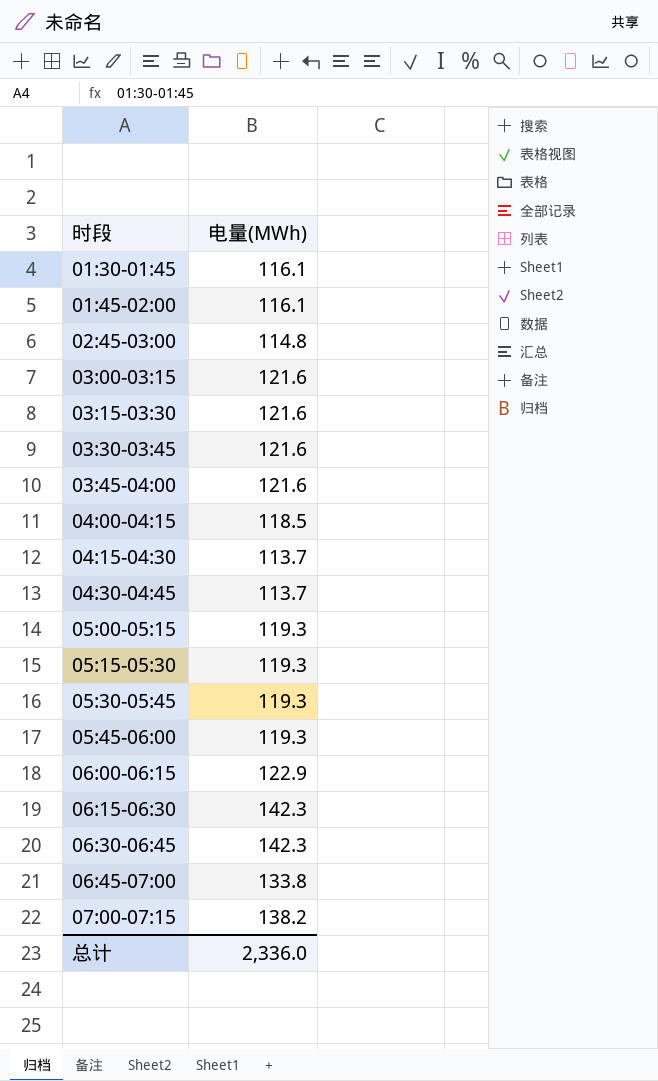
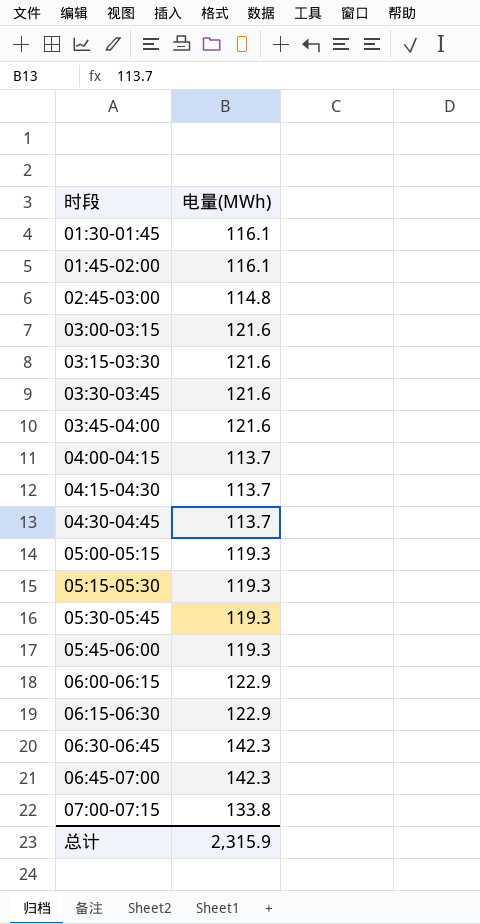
04:00-04:15 | 电量(MWh): 118.5 -> 113.7
06:15-06:30 | 电量(MWh): 142.3 -> 122.9
06:45-07:00 | 电量(MWh): 133.8 -> 142.3
07:00-07:15 | 电量(MWh): 138.2 -> 133.8
总计 | 电量(MWh): 2,336.0 -> 2,315.9

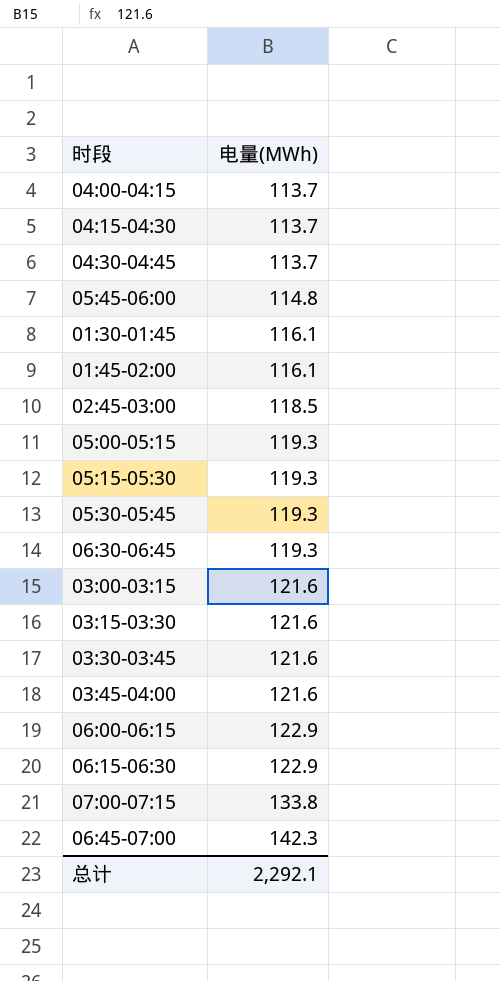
row order: 时段 ascending -> 电量(MWh) ascending
05:45-06:00 | 电量(MWh): 119.3 -> 114.8
02:45-03:00 | 电量(MWh): 114.8 -> 118.5
06:30-06:45 | 电量(MWh): 142.3 -> 119.3
总计 | 电量(MWh): 2,315.9 -> 2,292.1

